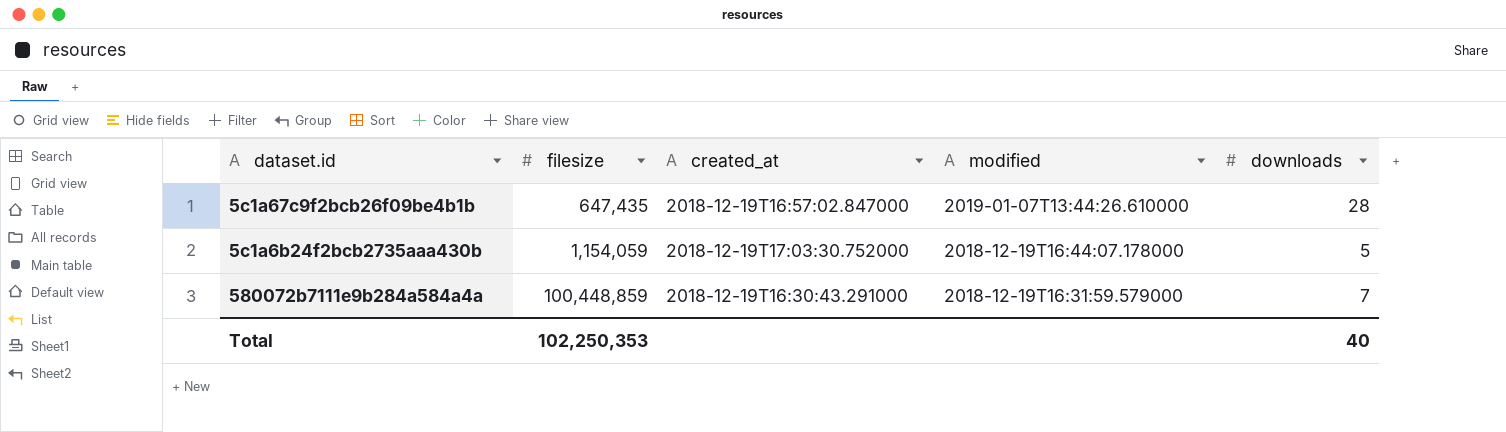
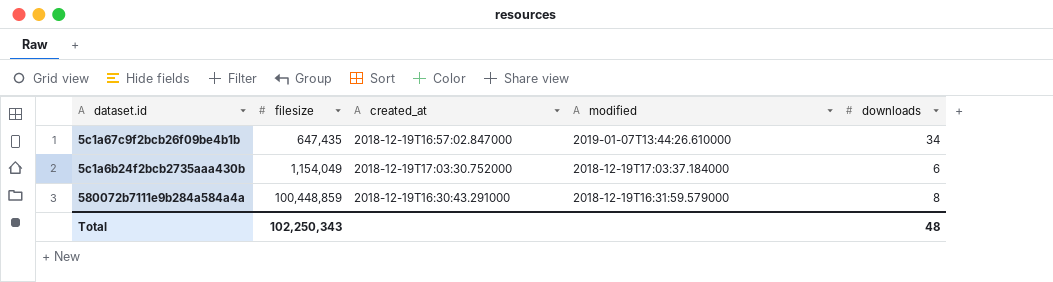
5c1a67c9f2bcb26f09be4b1b | downloads: 28 -> 34
5c1a6b24f2bcb2735aaa430b | filesize: 1,154,059 -> 1,154,049
5c1a6b24f2bcb2735aaa430b | modified: 2018-12-19T16:44:07.178000 -> 2018-12-19T17:03:37.184000
5c1a6b24f2bcb2735aaa430b | downloads: 5 -> 6
580072b7111e9b284a584a4a | downloads: 7 -> 8
Total | filesize: 102,250,353 -> 102,250,343
Total | downloads: 40 -> 48

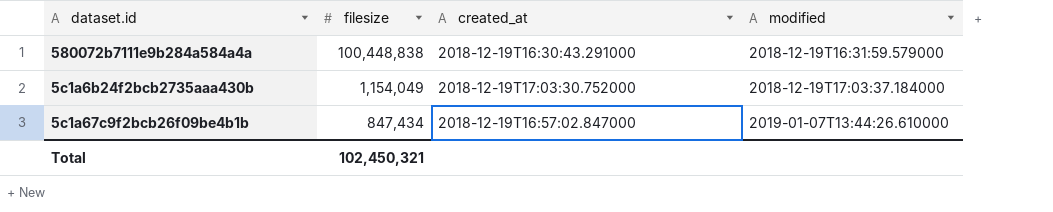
row order: filesize ascending -> filesize descending
column downloads | position: 5 -> none
580072b7111e9b284a584a4a | filesize: 100,448,859 -> 100,448,838
5c1a67c9f2bcb26f09be4b1b | filesize: 647,435 -> 847,434
Total | filesize: 102,250,343 -> 102,450,321

